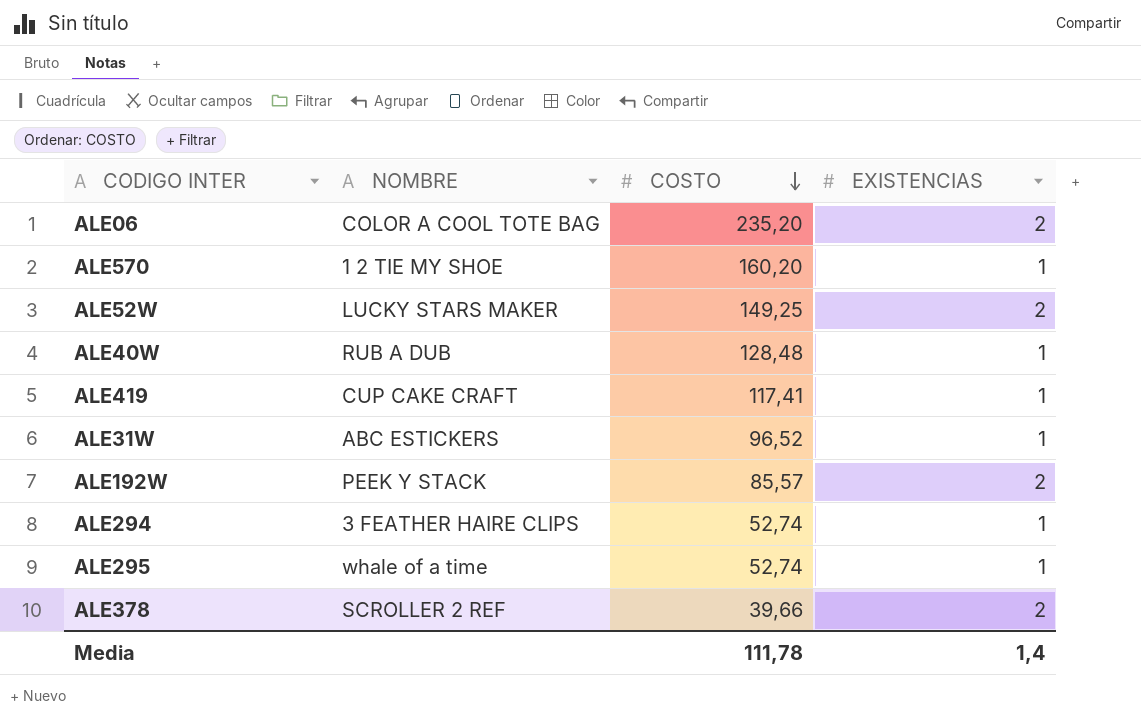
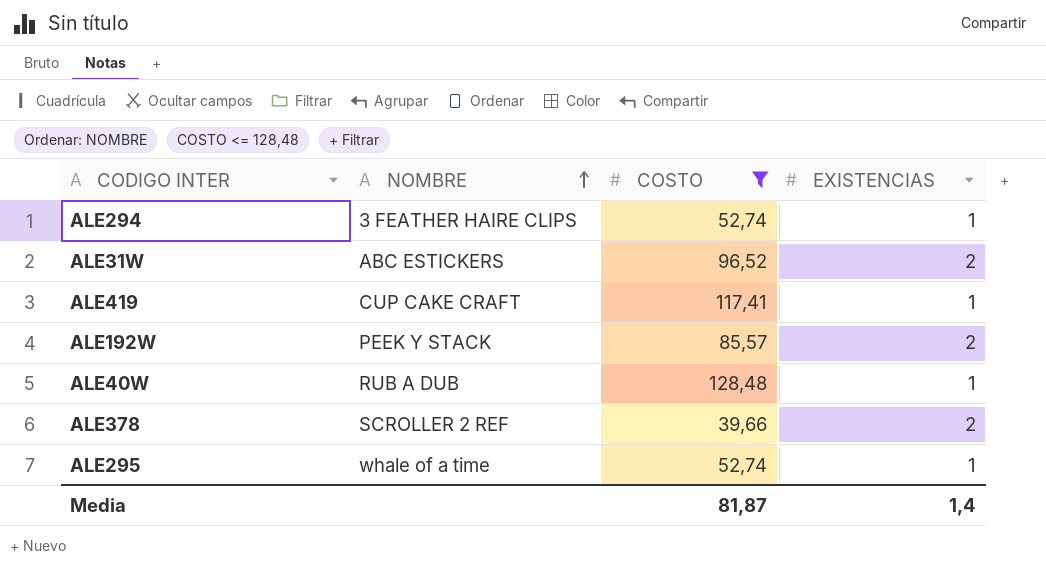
filter: none -> COSTO <= 128,48
row order: COSTO descending -> NOMBRE ascending
ALE31W | EXISTENCIAS: 1 -> 2
Media | COSTO: 111,78 -> 81,87

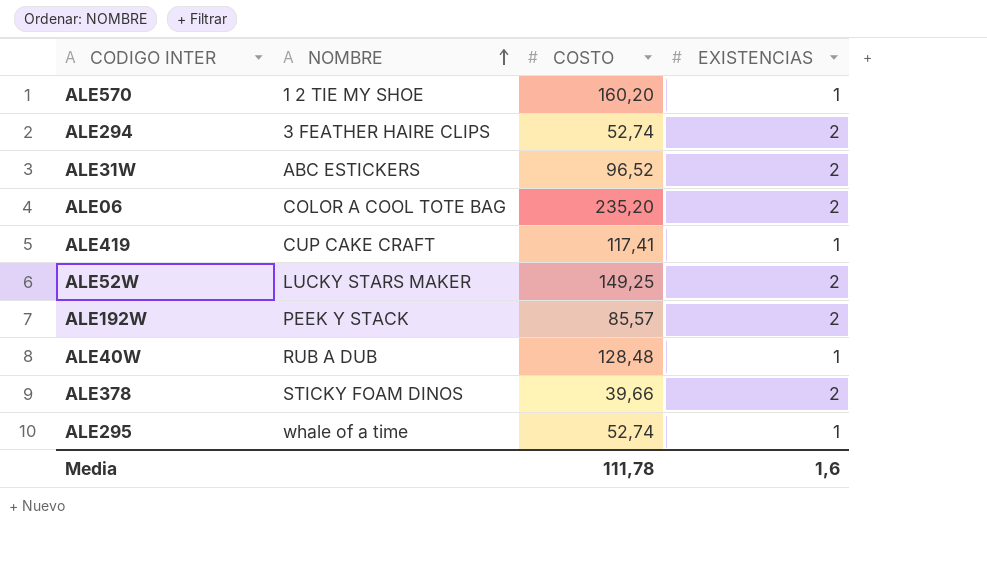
filter: COSTO <= 128,48 -> none
ALE294 | EXISTENCIAS: 1 -> 2
ALE378 | NOMBRE: SCROLLER 2 REF -> STICKY FOAM DINOS
Media | COSTO: 81,87 -> 111,78
Media | EXISTENCIAS: 1,4 -> 1,6

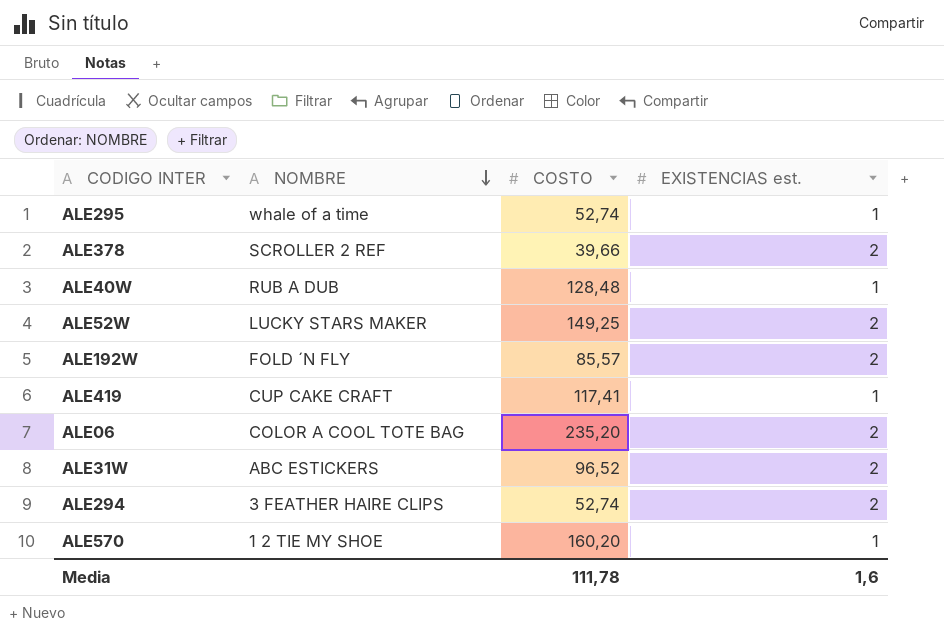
row order: NOMBRE ascending -> NOMBRE descending
column name: EXISTENCIAS -> EXISTENCIAS est.
ALE378 | NOMBRE: STICKY FOAM DINOS -> SCROLLER 2 REF
ALE192W | NOMBRE: PEEK Y STACK -> FOLD ´N FLY

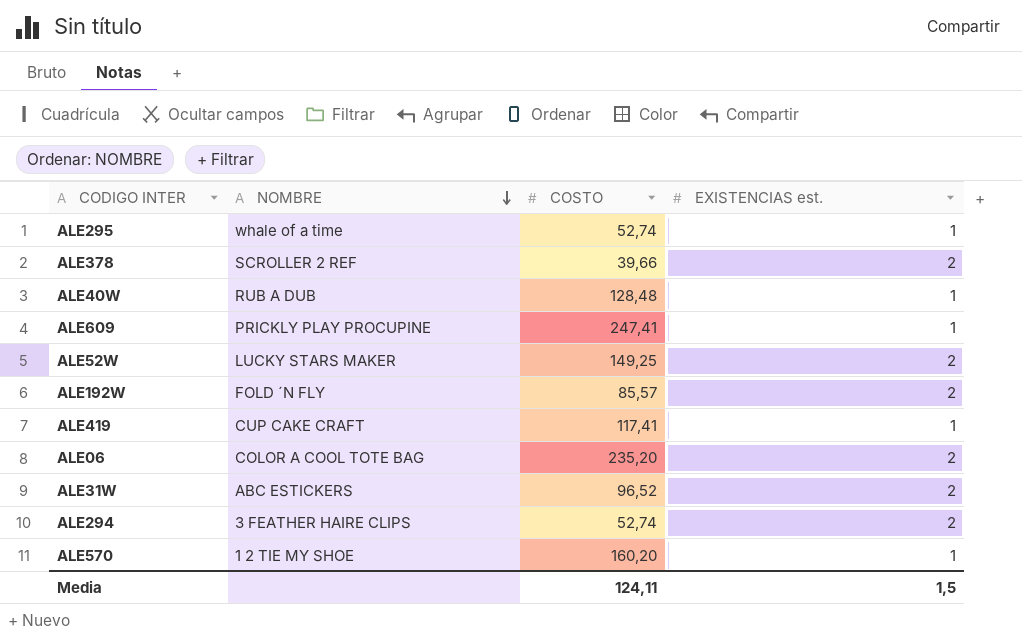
row ALE609: none -> PRICKLY PLAY PROCUPINE | 247,41 | 1
Media | COSTO: 111,78 -> 124,11
Media | EXISTENCIAS est.: 1,6 -> 1,5

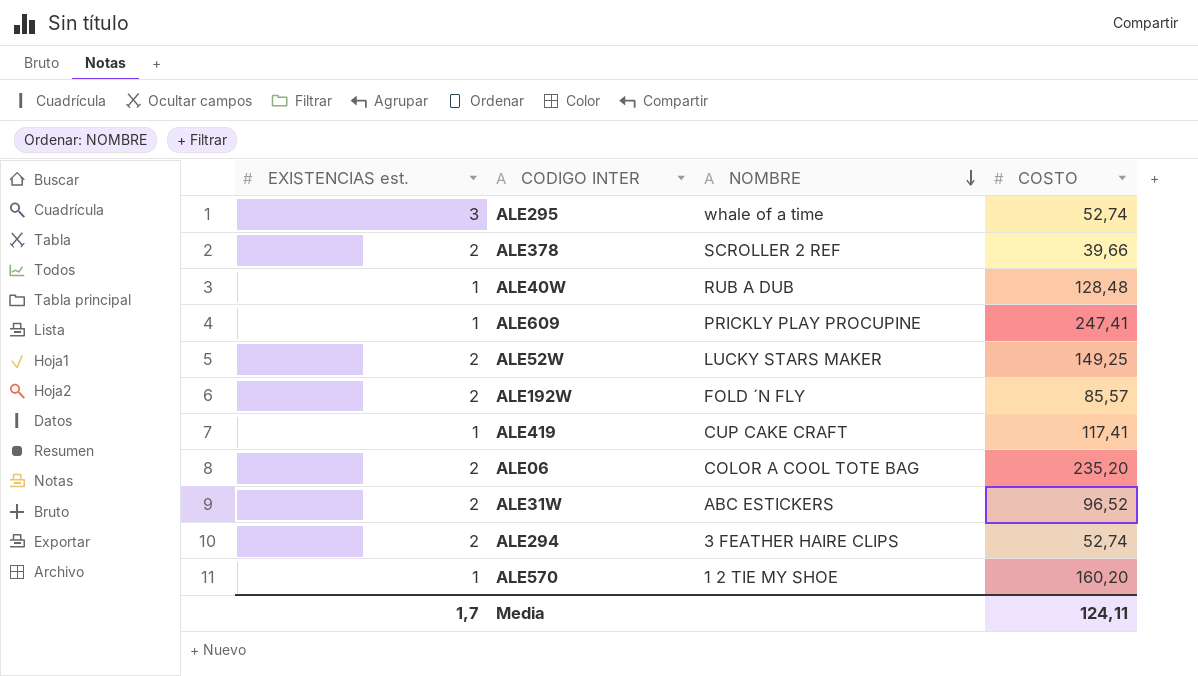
column EXISTENCIAS est. | position: 4 -> 1
ALE295 | EXISTENCIAS est.: 1 -> 3
Media | EXISTENCIAS est.: 1,5 -> 1,7

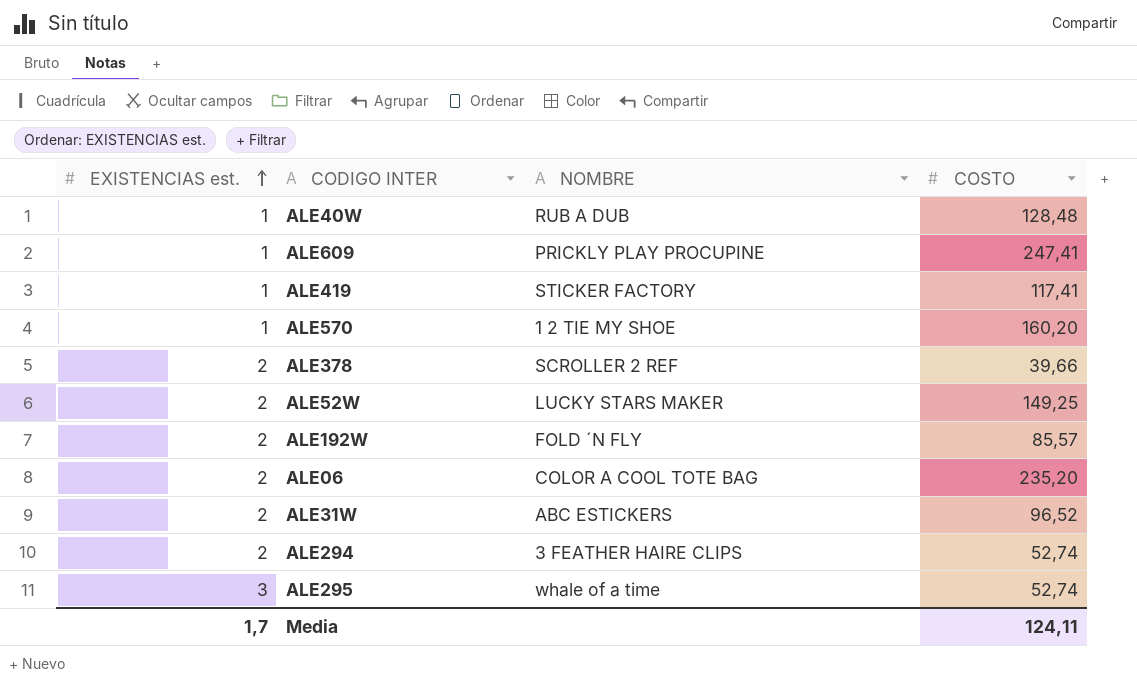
row order: NOMBRE descending -> EXISTENCIAS est. ascending
ALE419 | NOMBRE: CUP CAKE CRAFT -> STICKER FACTORY

